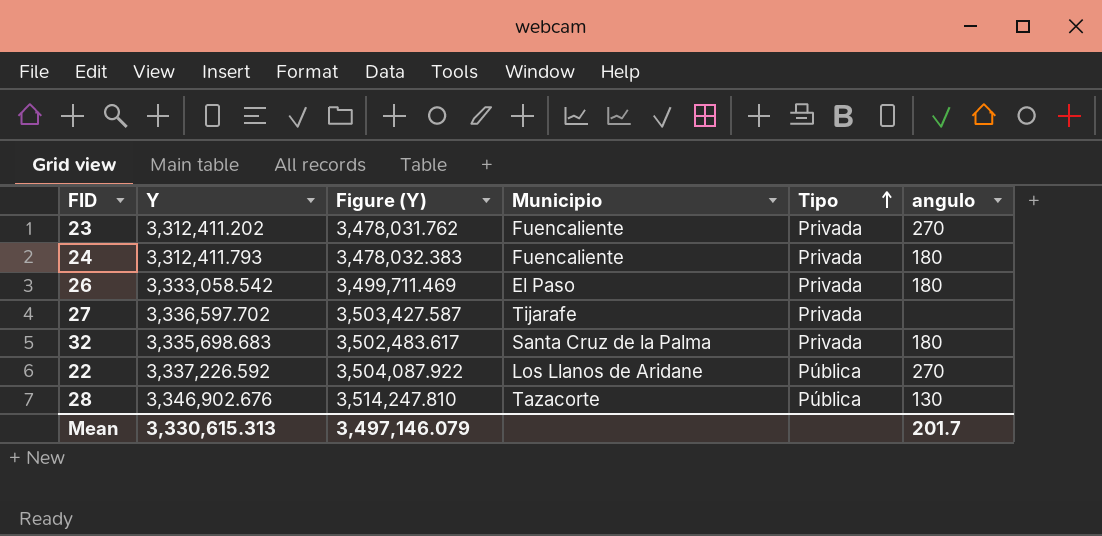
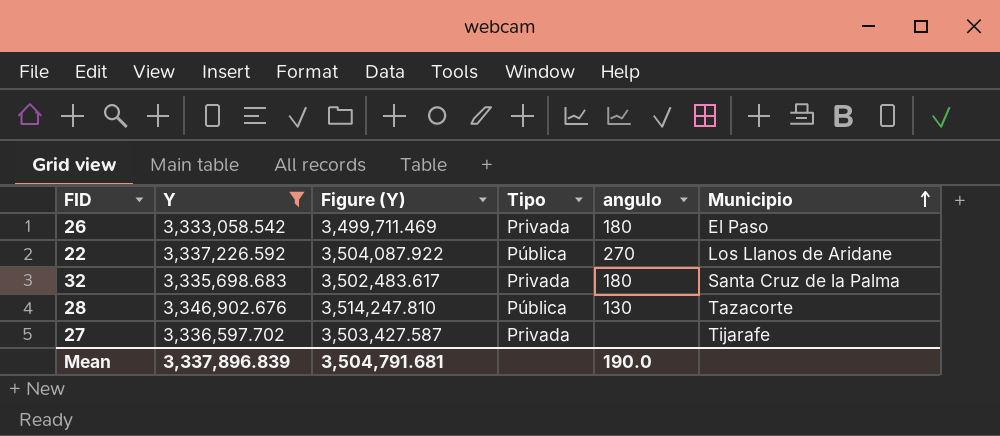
filter: none -> Y >= 3,333,058.542
row order: Tipo ascending -> Municipio ascending
column Municipio | position: 4 -> 6
Mean | Y: 3,330,615.313 -> 3,337,896.839
Mean | Figure (Y): 3,497,146.079 -> 3,504,791.681
Mean | angulo: 201.7 -> 190.0

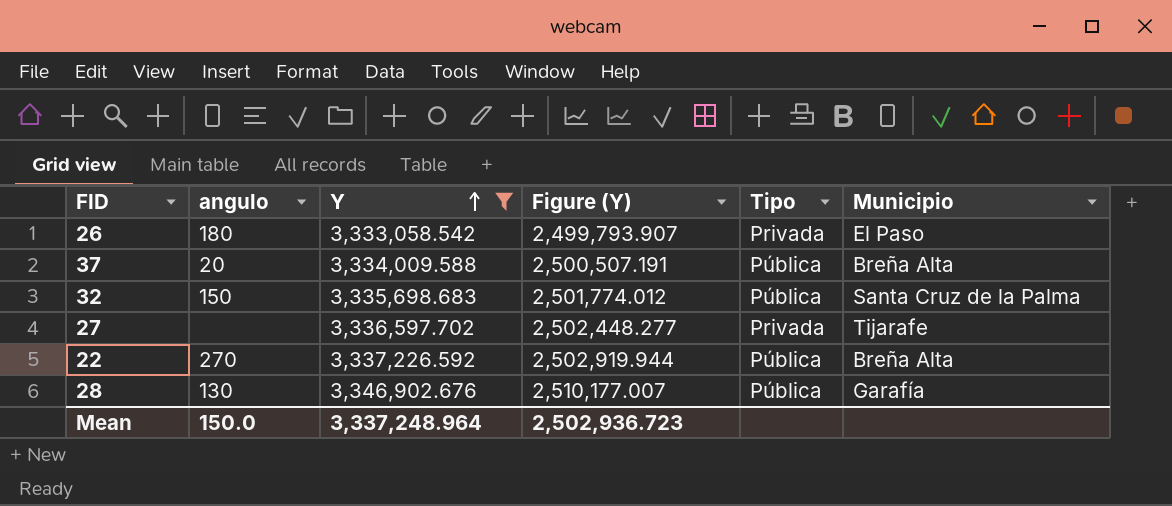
row order: Municipio ascending -> Y ascending
column angulo | position: 5 -> 2
column Figure (Y) | formula: [Y] * 1.05 -> [Y] * 0.75
row 37: none -> 20 | 3,334,009.588 | 2,500,507.191 | Pública | Breña Alta
32 | angulo: 180 -> 150
32 | Tipo: Privada -> Pública
22 | Municipio: Los Llanos de Aridane -> Breña Alta
28 | Municipio: Tazacorte -> Garafía
Mean | angulo: 190.0 -> 150.0
Mean | Y: 3,337,896.839 -> 3,337,248.964
Mean | Figure (Y): 3,504,791.681 -> 2,502,936.723

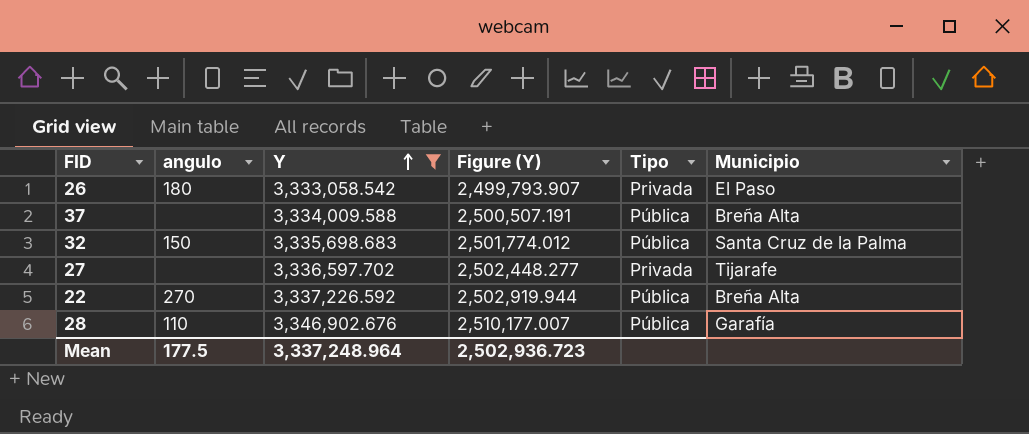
37 | angulo: 20 -> none
28 | angulo: 130 -> 110
Mean | angulo: 150.0 -> 177.5

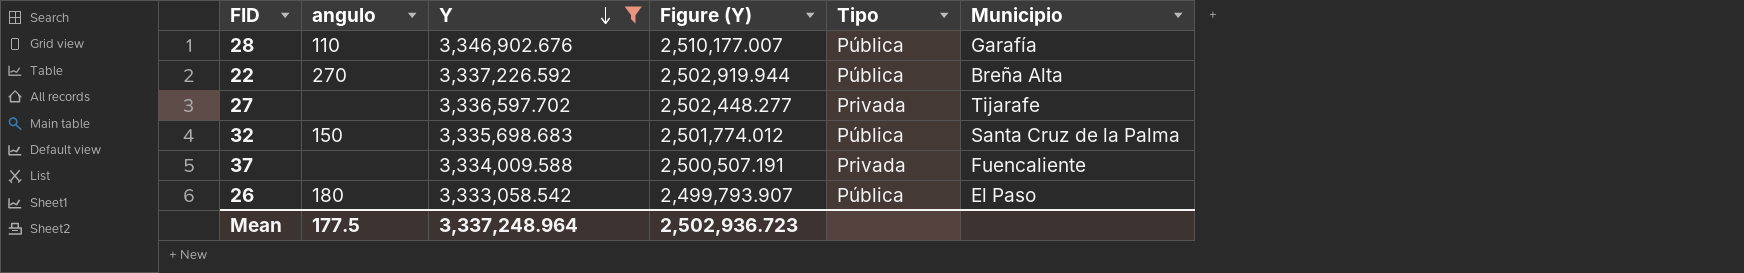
row order: Y ascending -> Y descending
37 | Tipo: Pública -> Privada
37 | Municipio: Breña Alta -> Fuencaliente
26 | Tipo: Privada -> Pública

